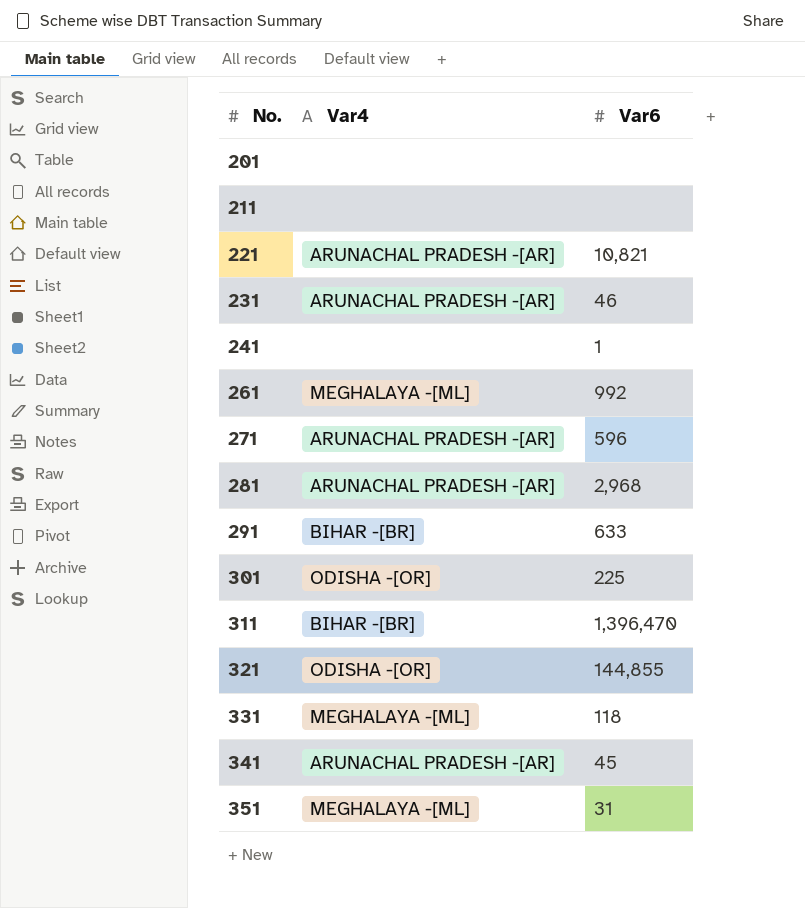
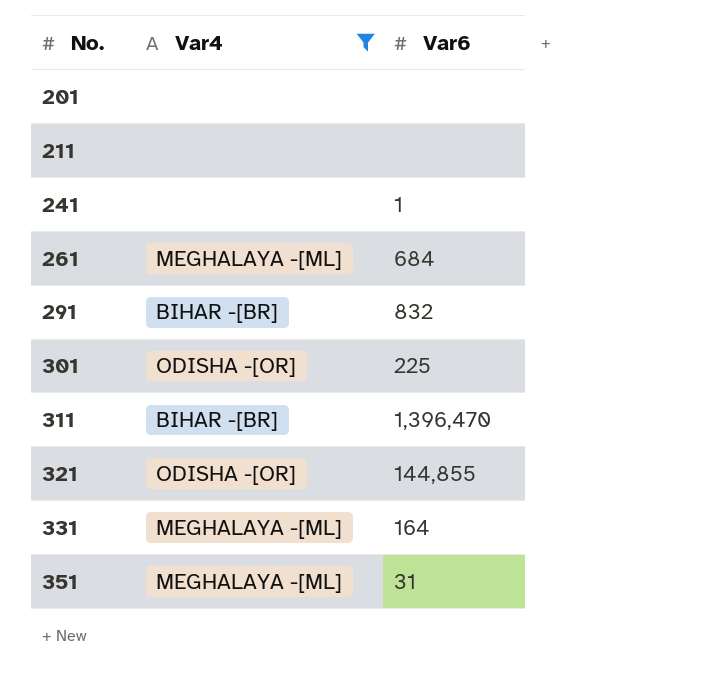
filter: none -> Var4 != ARUNACHAL PRADESH -[AR]
261 | Var6: 992 -> 684
291 | Var6: 633 -> 832
331 | Var6: 118 -> 164

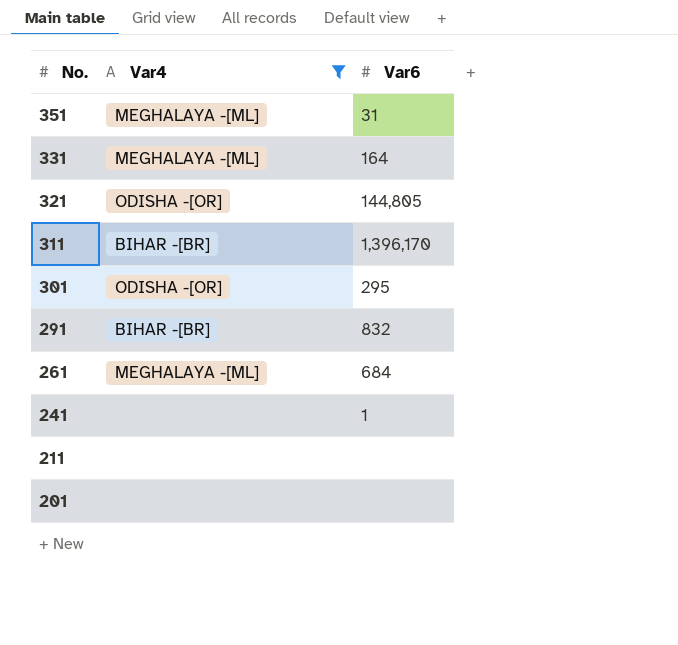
row order: No. ascending -> No. descending
321 | Var6: 144,855 -> 144,805
311 | Var6: 1,396,470 -> 1,396,170
301 | Var6: 225 -> 295

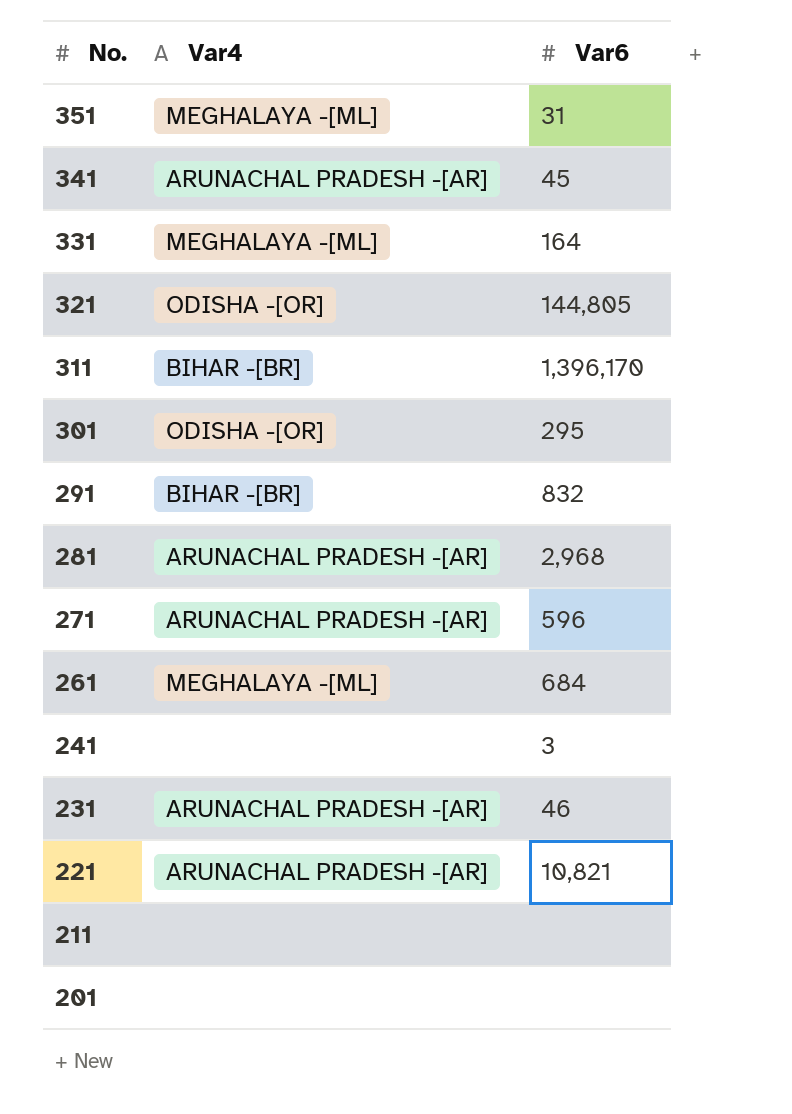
filter: Var4 != ARUNACHAL PRADESH -[AR] -> none
241 | Var6: 1 -> 3

